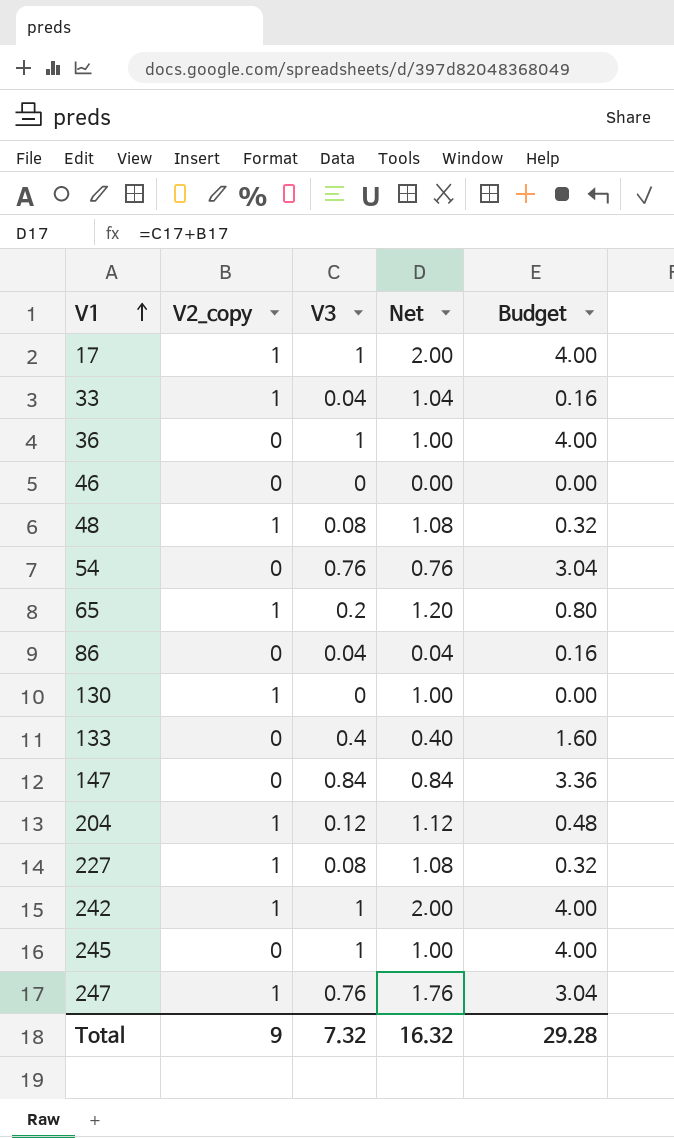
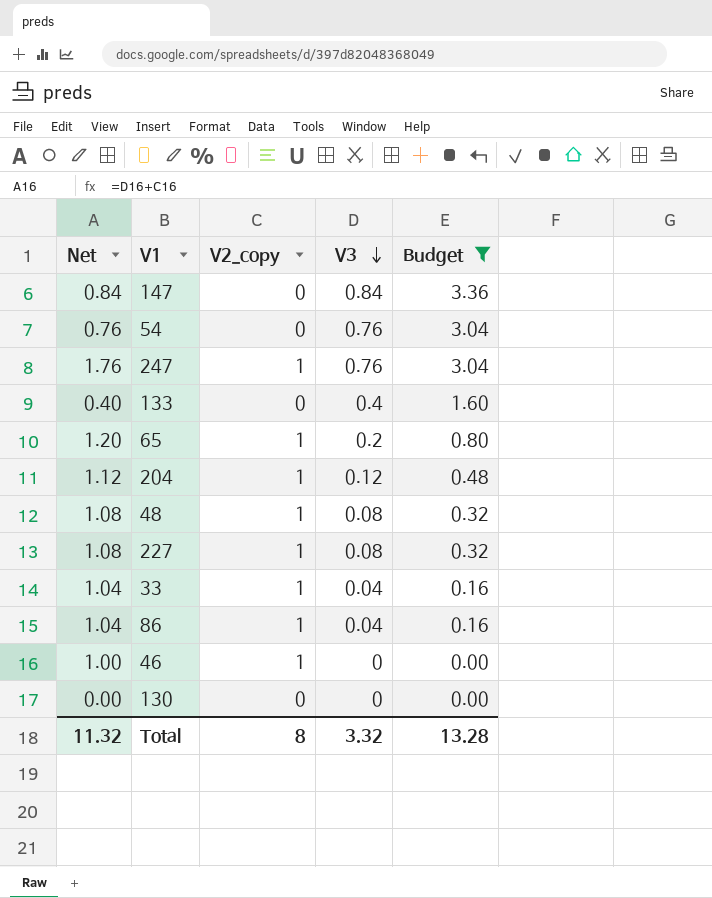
filter: none -> Budget != 4.00
row order: V1 ascending -> V3 descending
column Net | position: 4 -> 1
86 | Net: 0.04 -> 1.04
86 | V2_copy: 0 -> 1
46 | Net: 0.00 -> 1.00
46 | V2_copy: 0 -> 1
130 | Net: 1.00 -> 0.00
130 | V2_copy: 1 -> 0
Total | Net: 16.32 -> 11.32
Total | V2_copy: 9 -> 8
Total | V3: 7.32 -> 3.32
Total | Budget: 29.28 -> 13.28

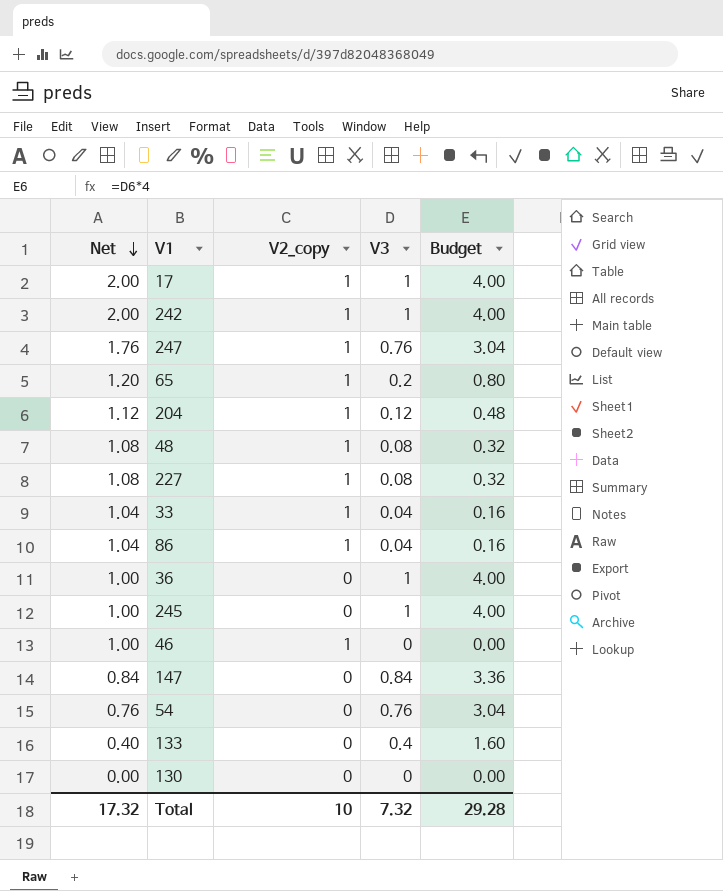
filter: Budget != 4.00 -> none
row order: V3 descending -> Net descending
Total | Net: 11.32 -> 17.32
Total | V2_copy: 8 -> 10
Total | V3: 3.32 -> 7.32
Total | Budget: 13.28 -> 29.28

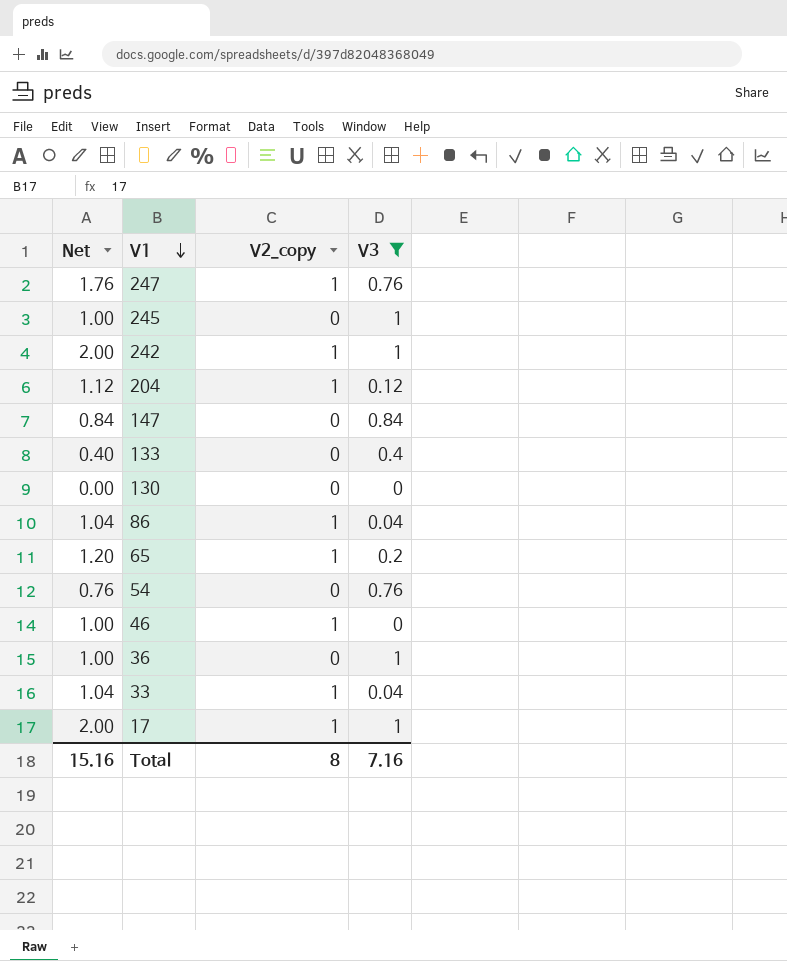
filter: none -> V3 != 0.08
row order: Net descending -> V1 descending
column Budget | formula: [V3] * 4 -> none
Total | Net: 17.32 -> 15.16
Total | V2_copy: 10 -> 8
Total | V3: 7.32 -> 7.16

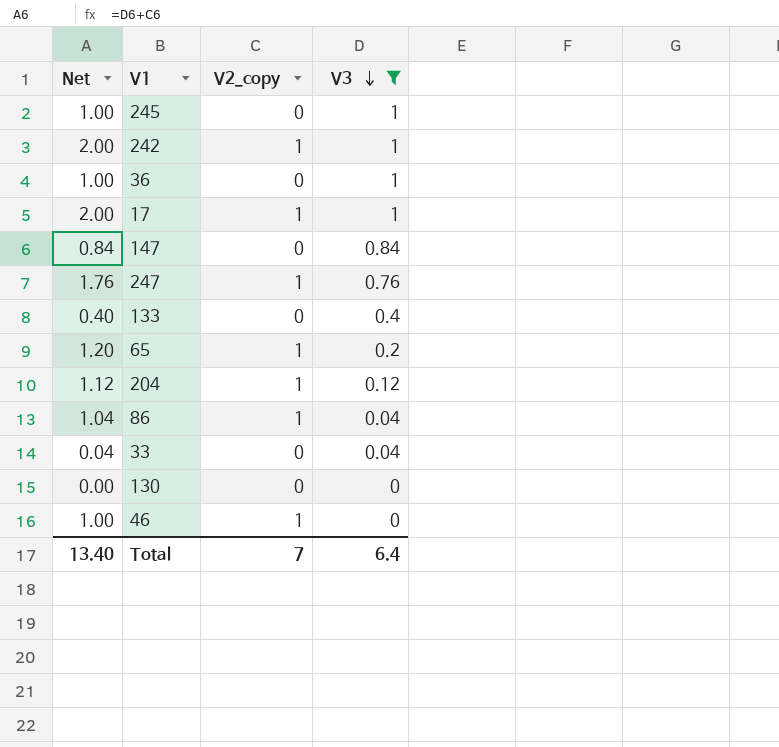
row order: V1 descending -> V3 descending
row 54: 0.76 | 0 | 0.76 -> none
33 | Net: 1.04 -> 0.04
33 | V2_copy: 1 -> 0
Total | Net: 15.16 -> 13.40
Total | V2_copy: 8 -> 7
Total | V3: 7.16 -> 6.4

